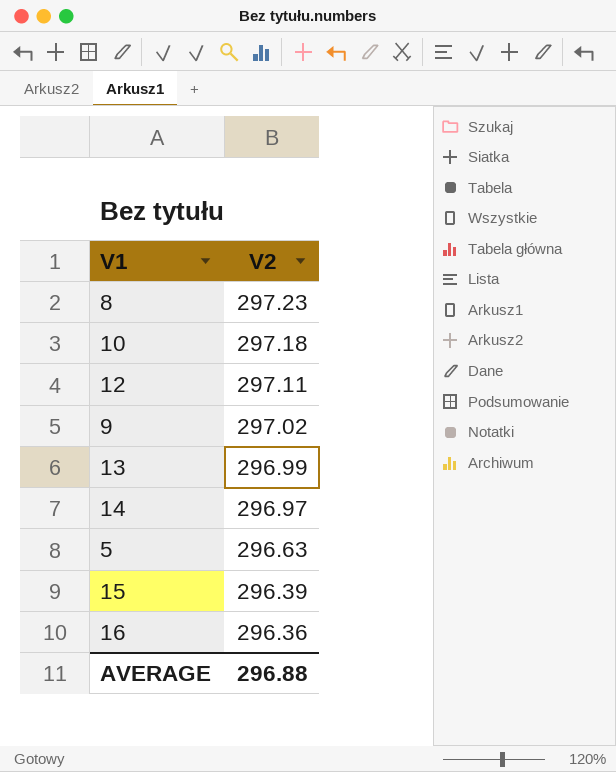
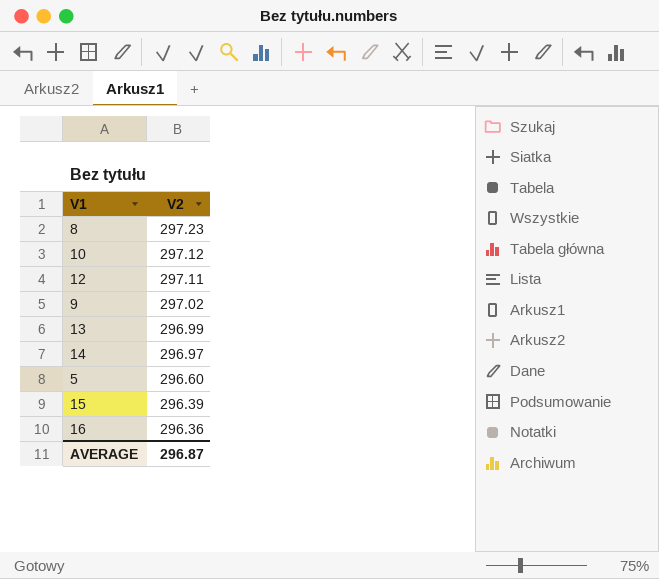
10 | V2: 297.18 -> 297.12
5 | V2: 296.63 -> 296.60
AVERAGE | V2: 296.88 -> 296.87

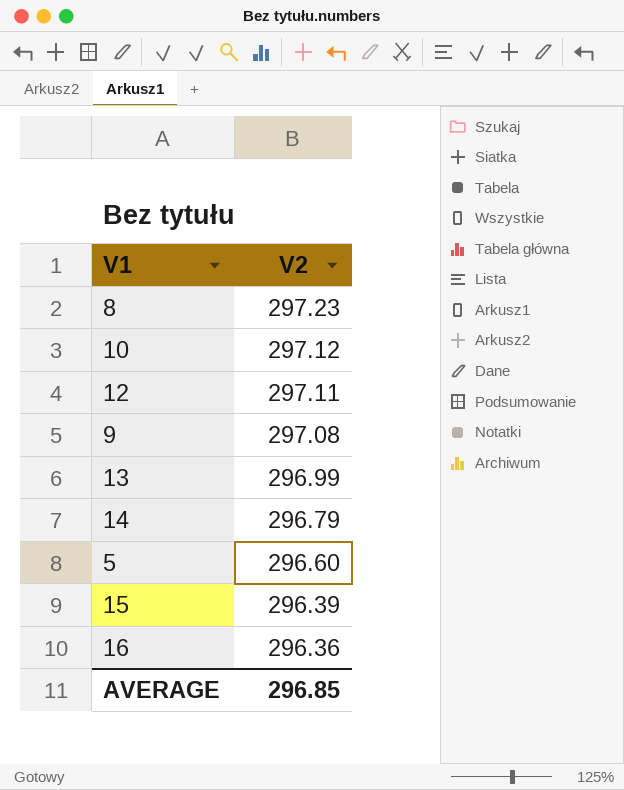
9 | V2: 297.02 -> 297.08
14 | V2: 296.97 -> 296.79
AVERAGE | V2: 296.87 -> 296.85

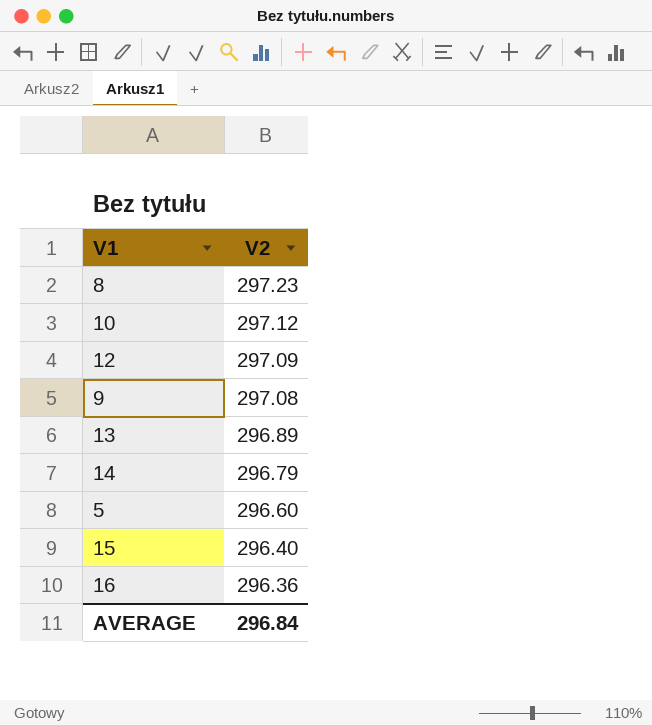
12 | V2: 297.11 -> 297.09
13 | V2: 296.99 -> 296.89
15 | V2: 296.39 -> 296.40
AVERAGE | V2: 296.85 -> 296.84

